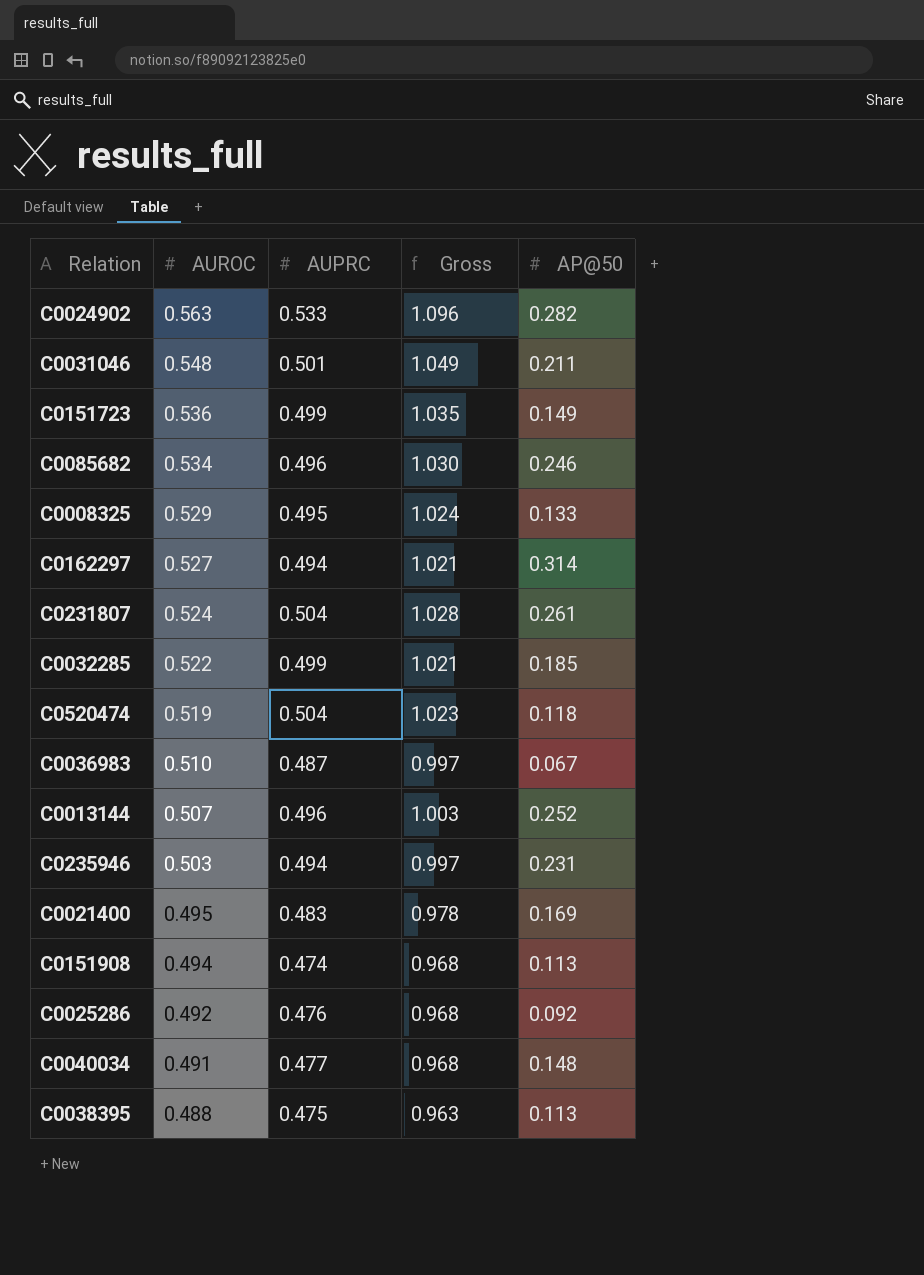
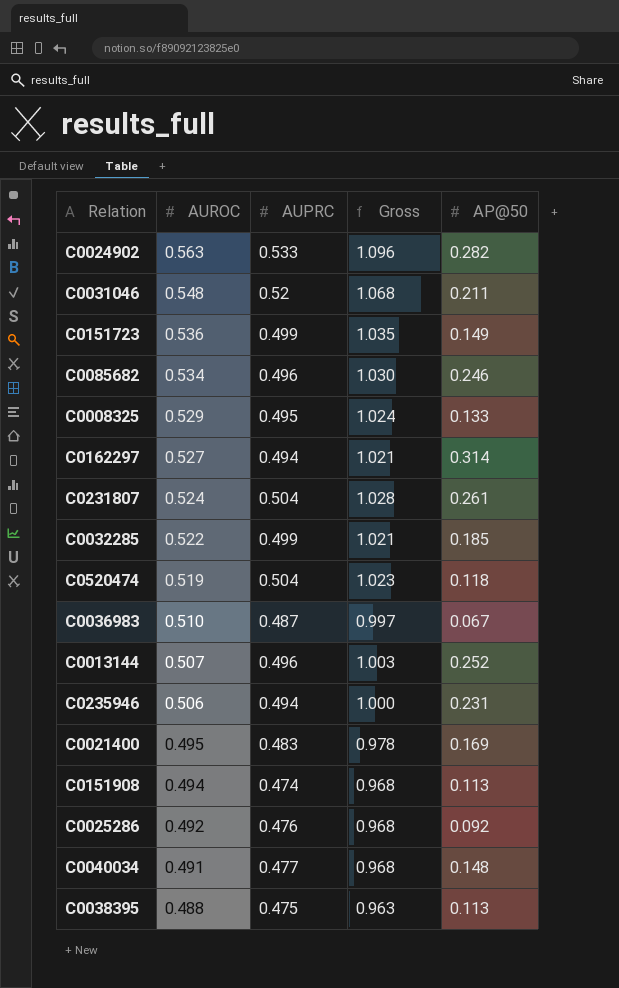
C0031046 | AUPRC: 0.501 -> 0.52
C0031046 | Gross: 1.049 -> 1.068
C0235946 | AUROC: 0.503 -> 0.506
C0235946 | Gross: 0.997 -> 1.000

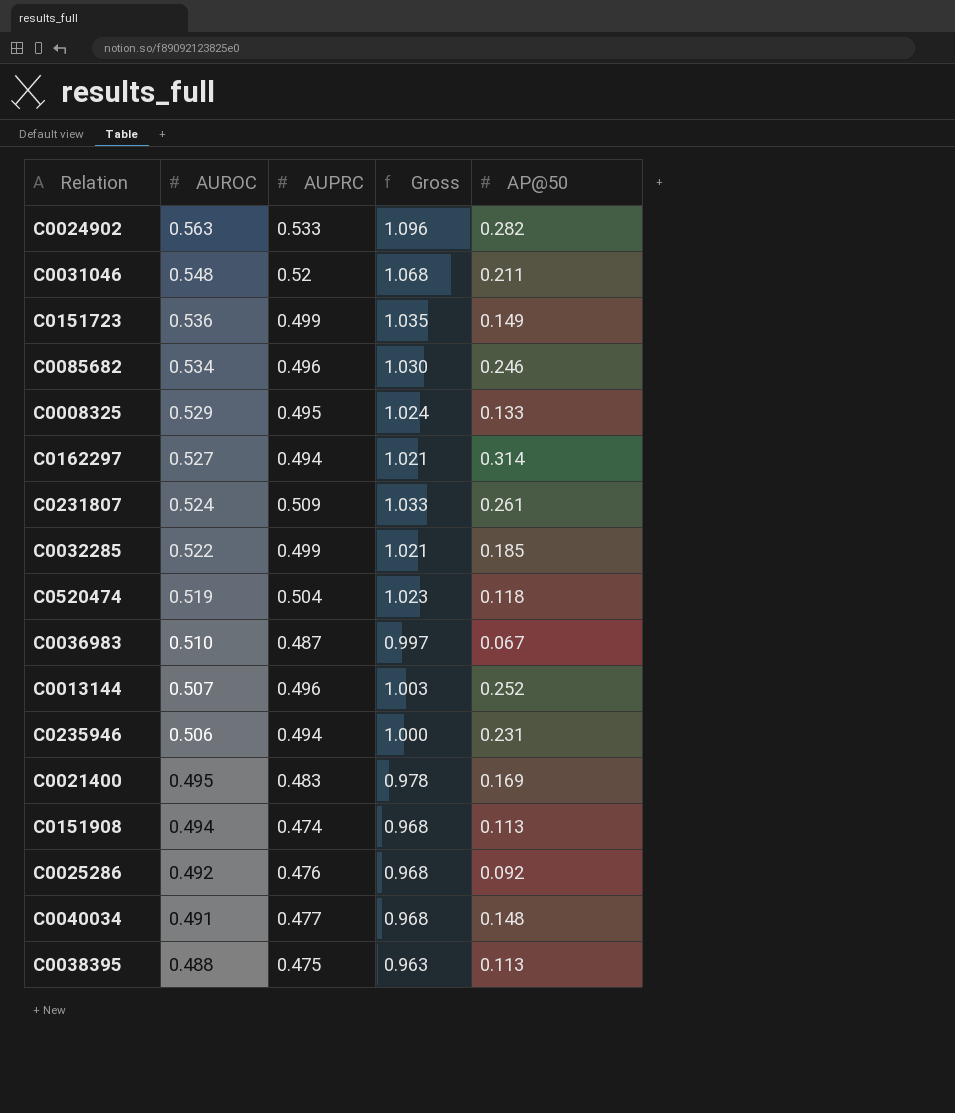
C0231807 | AUPRC: 0.504 -> 0.509
C0231807 | Gross: 1.028 -> 1.033

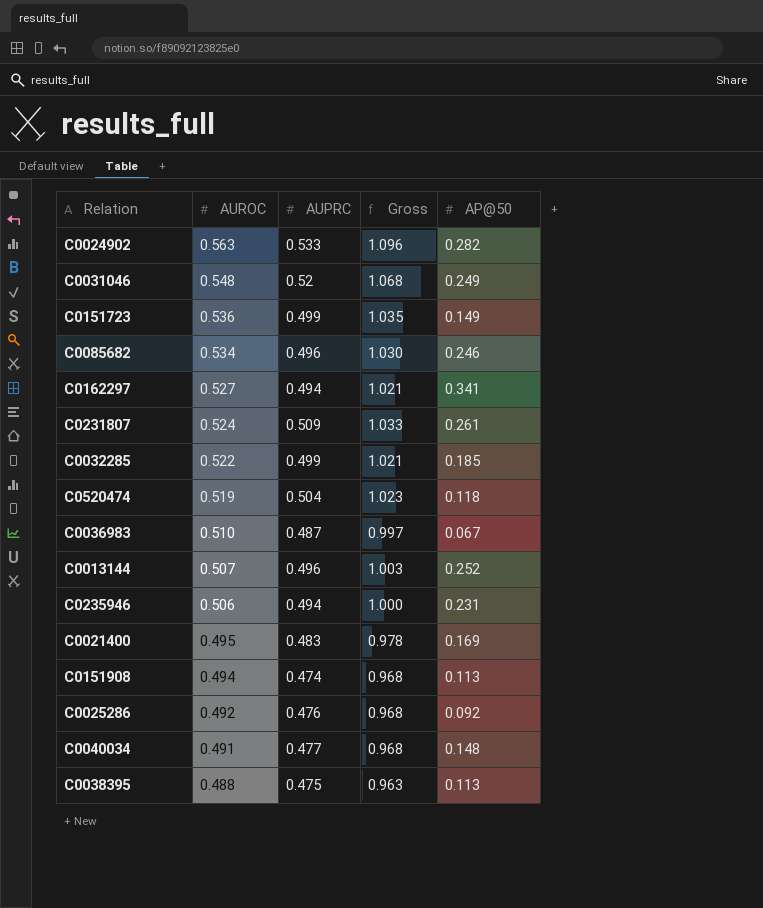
row C0008325: 0.529 | 0.495 | 1.024 | 0.133 -> none
C0031046 | AP@50: 0.211 -> 0.249
C0162297 | AP@50: 0.314 -> 0.341

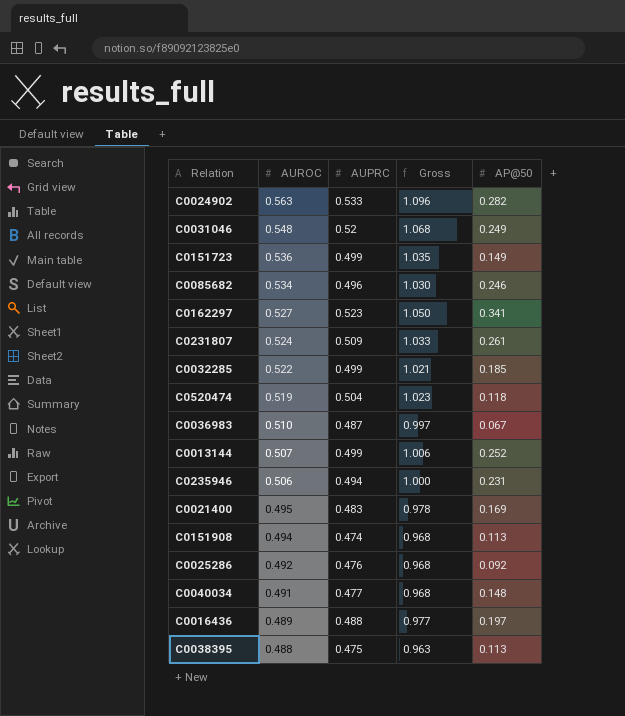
C0162297 | AUPRC: 0.494 -> 0.523
C0162297 | Gross: 1.021 -> 1.050
C0013144 | AUPRC: 0.496 -> 0.499
C0013144 | Gross: 1.003 -> 1.006
row C0016436: none -> 0.489 | 0.488 | 0.977 | 0.197

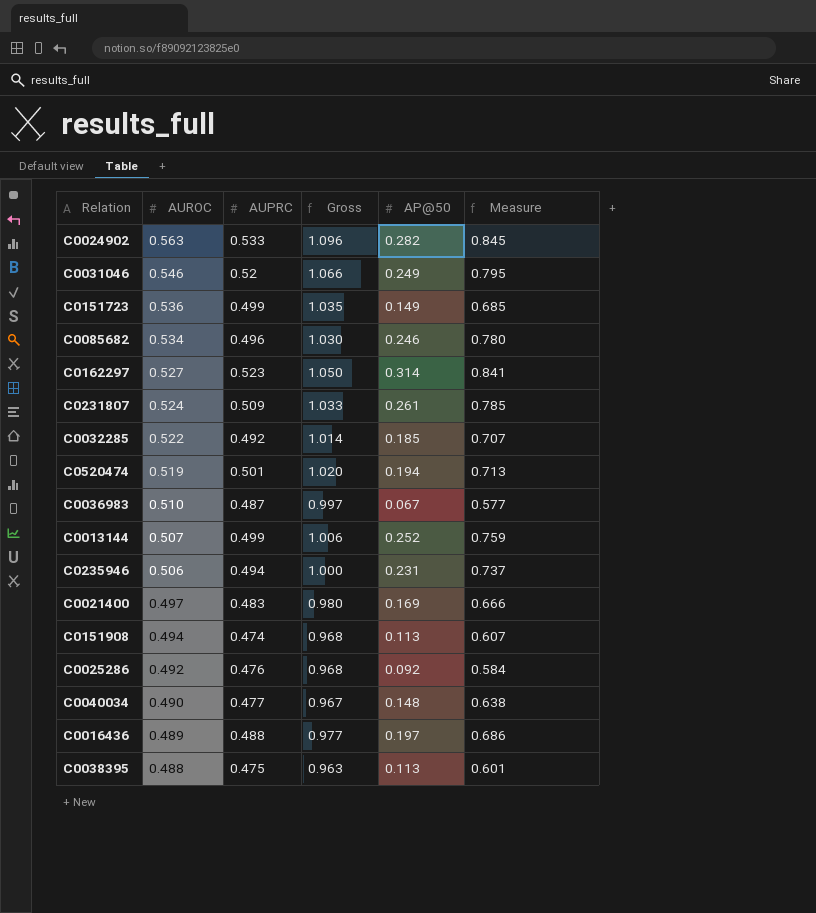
column Measure | formula: none -> [AUROC] + [AP@50]
C0031046 | AUROC: 0.548 -> 0.546
C0031046 | Gross: 1.068 -> 1.066
C0162297 | AP@50: 0.341 -> 0.314
C0032285 | AUPRC: 0.499 -> 0.492
C0032285 | Gross: 1.021 -> 1.014
C0520474 | AUPRC: 0.504 -> 0.501
C0520474 | Gross: 1.023 -> 1.020
C0520474 | AP@50: 0.118 -> 0.194
C0021400 | AUROC: 0.495 -> 0.497
C0021400 | Gross: 0.978 -> 0.980
C0040034 | AUROC: 0.491 -> 0.490
C0040034 | Gross: 0.968 -> 0.967

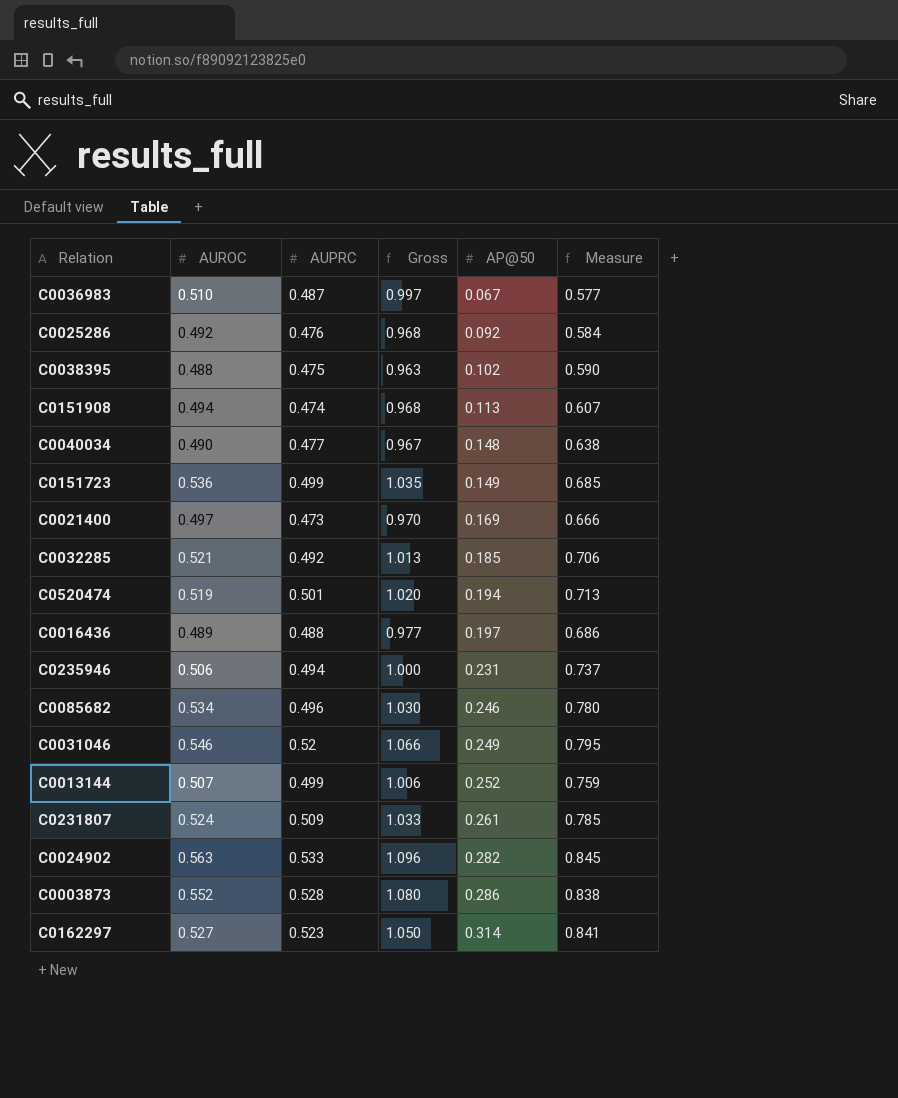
row order: AUROC descending -> AP@50 ascending
C0038395 | AP@50: 0.113 -> 0.102
C0038395 | Measure: 0.601 -> 0.590
C0021400 | AUPRC: 0.483 -> 0.473
C0021400 | Gross: 0.980 -> 0.970
C0032285 | AUROC: 0.522 -> 0.521
C0032285 | Gross: 1.014 -> 1.013
C0032285 | Measure: 0.707 -> 0.706
row C0003873: none -> 0.552 | 0.528 | 1.080 | 0.286 | 0.838

